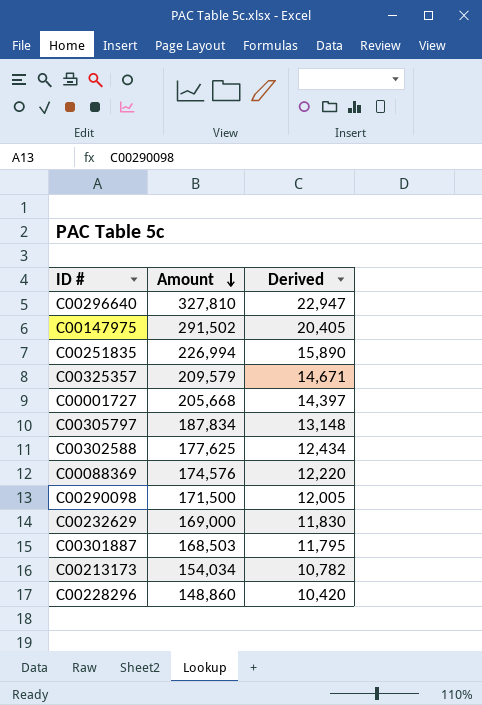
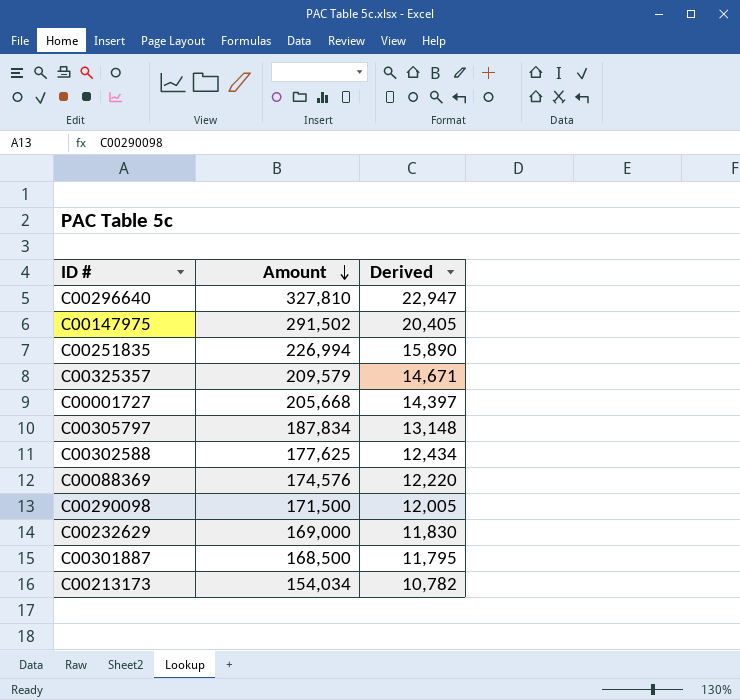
row C00228296: 148,860 | 10,420 -> none
C00301887 | Amount: 168,503 -> 168,500

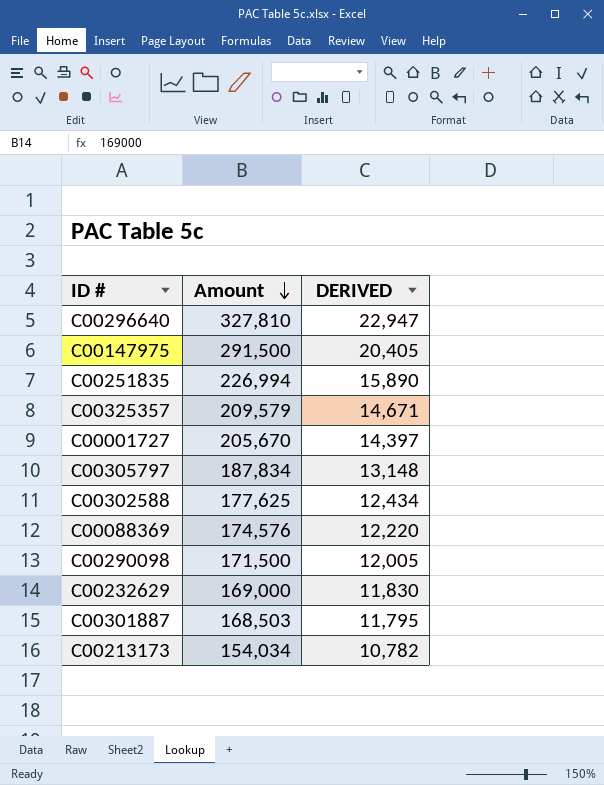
column name: Derived -> DERIVED
C00147975 | Amount: 291,502 -> 291,500
C00001727 | Amount: 205,668 -> 205,670
C00301887 | Amount: 168,500 -> 168,503

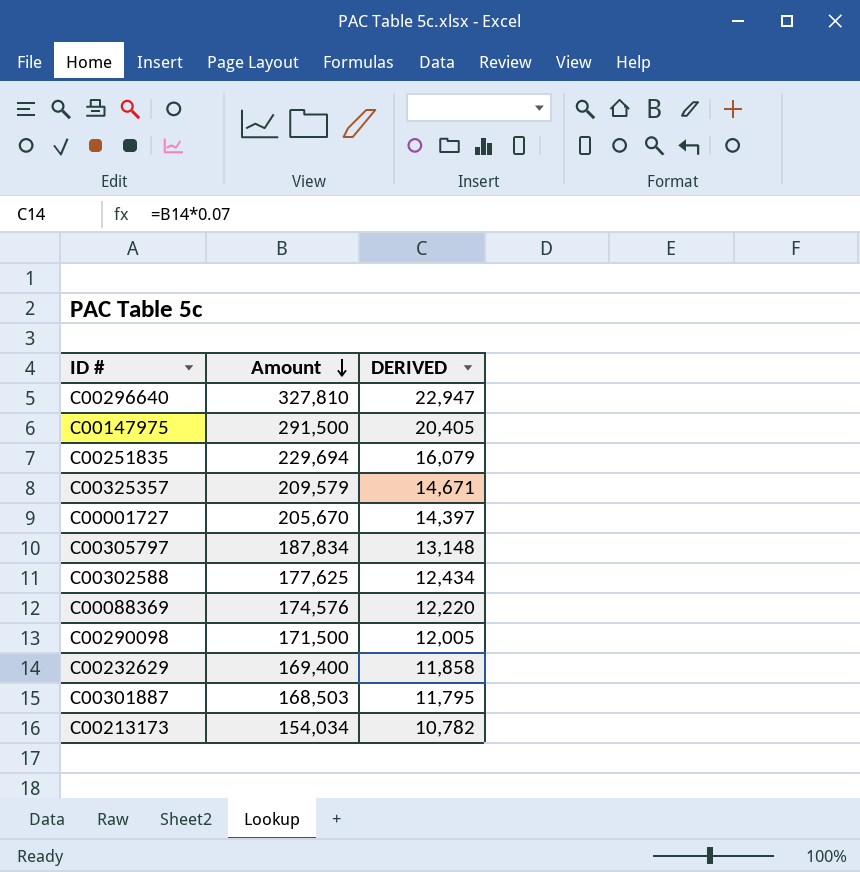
C00251835 | Amount: 226,994 -> 229,694
C00251835 | DERIVED: 15,890 -> 16,079
C00232629 | Amount: 169,000 -> 169,400
C00232629 | DERIVED: 11,830 -> 11,858

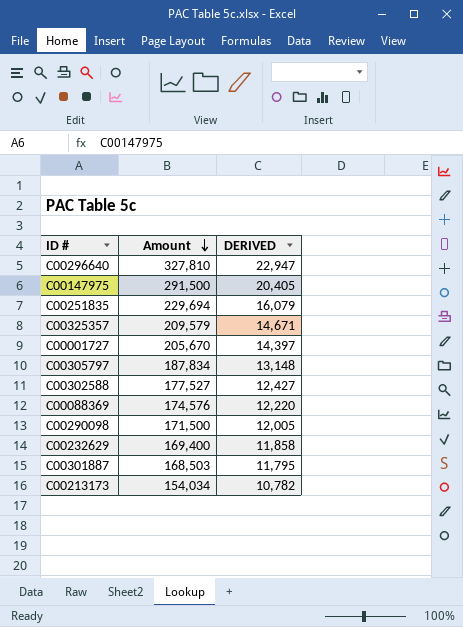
C00302588 | Amount: 177,625 -> 177,527
C00302588 | DERIVED: 12,434 -> 12,427

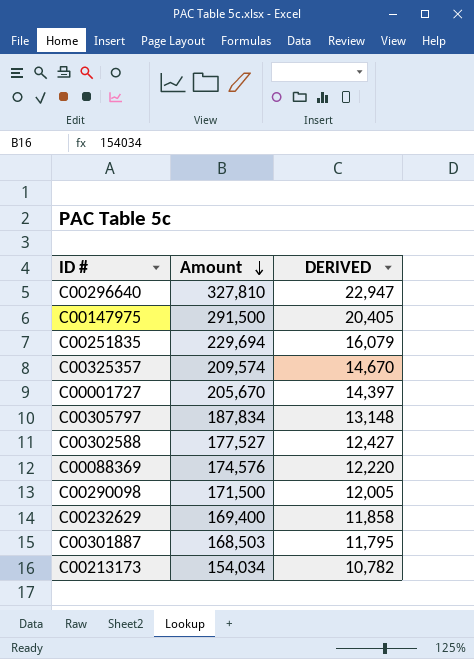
C00325357 | Amount: 209,579 -> 209,574
C00325357 | DERIVED: 14,671 -> 14,670

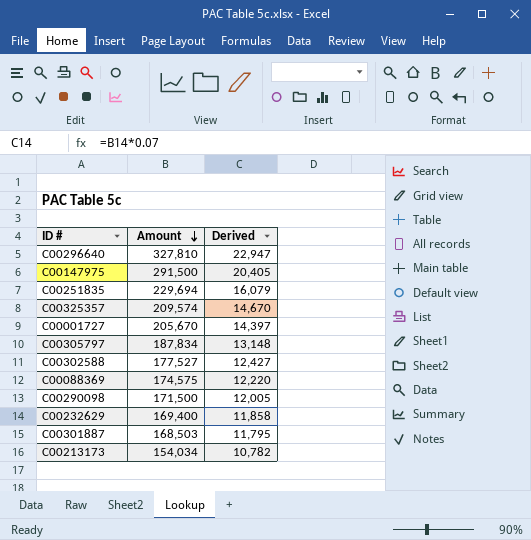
column name: DERIVED -> Derived
C00088369 | Amount: 174,576 -> 174,575

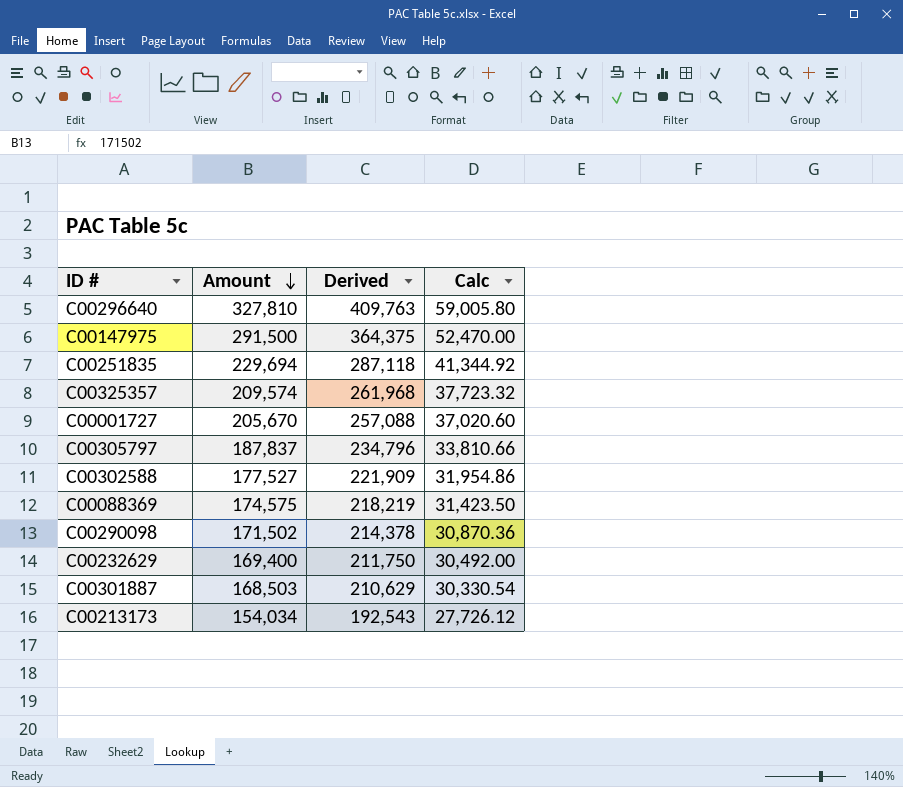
column Derived | formula: [Amount] * 0.07 -> [Amount] * 1.25
column Calc | formula: none -> [Amount] * 0.18
C00305797 | Amount: 187,834 -> 187,837
C00290098 | Amount: 171,500 -> 171,502

